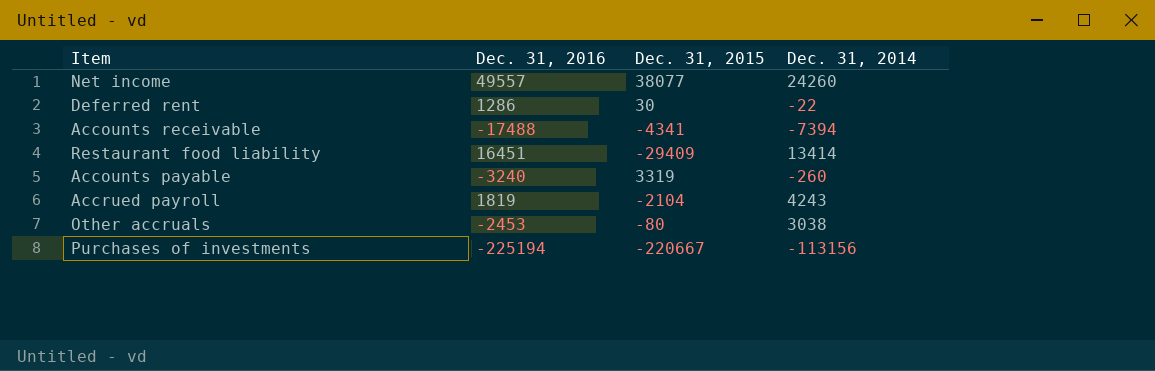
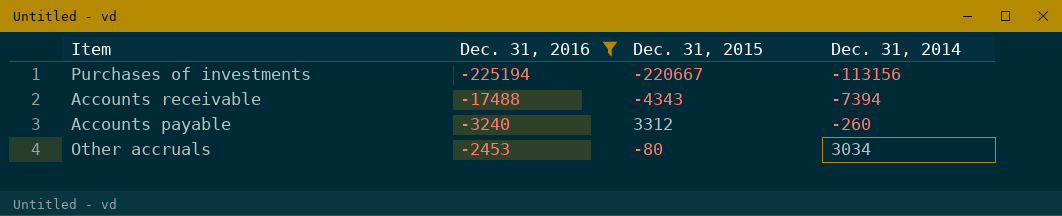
filter: none -> Dec. 31, 2016 <= -2453
row order: none -> Dec. 31, 2016 ascending
Accounts receivable | Dec. 31, 2015: -4341 -> -4343
Accounts payable | Dec. 31, 2015: 3319 -> 3312
Other accruals | Dec. 31, 2014: 3038 -> 3034

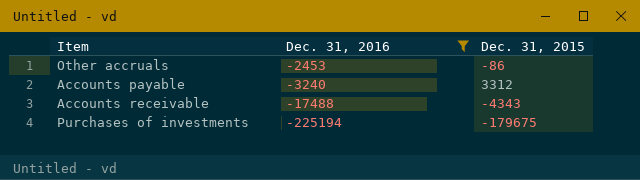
row order: Dec. 31, 2016 ascending -> Dec. 31, 2016 descending
column Dec. 31, 2014 | position: 4 -> none
Other accruals | Dec. 31, 2015: -80 -> -86
Purchases of investments | Dec. 31, 2015: -220667 -> -179675

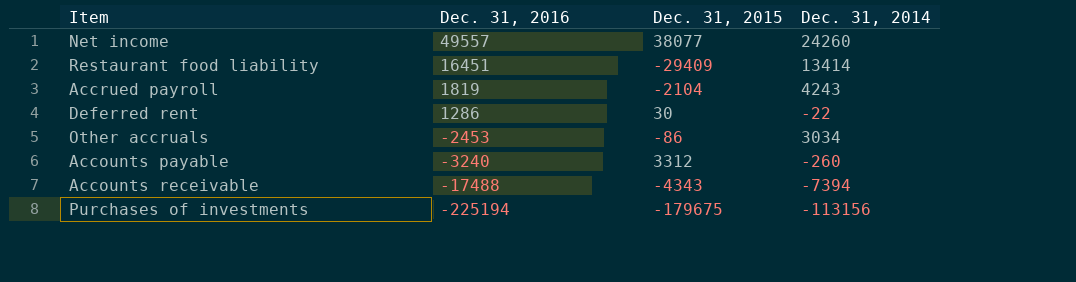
filter: Dec. 31, 2016 <= -2453 -> none
column Dec. 31, 2014 | position: none -> 4

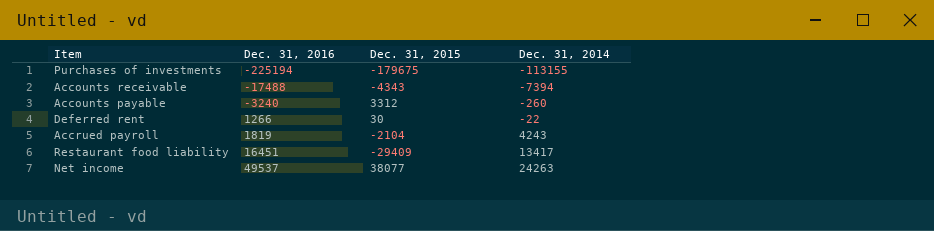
row order: Dec. 31, 2016 descending -> Dec. 31, 2016 ascending
row Other accruals: -2453 | -86 | 3034 -> none
Purchases of investments | Dec. 31, 2014: -113156 -> -113155
Deferred rent | Dec. 31, 2016: 1286 -> 1266
Restaurant food liability | Dec. 31, 2014: 13414 -> 13417
Net income | Dec. 31, 2016: 49557 -> 49537
Net income | Dec. 31, 2014: 24260 -> 24263

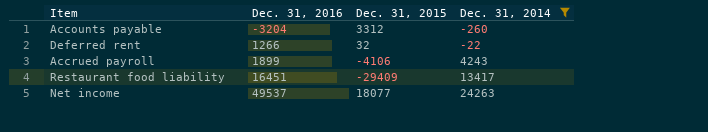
filter: none -> Dec. 31, 2014 >= -260
Accounts payable | Dec. 31, 2016: -3240 -> -3204
Deferred rent | Dec. 31, 2015: 30 -> 32
Accrued payroll | Dec. 31, 2016: 1819 -> 1899
Accrued payroll | Dec. 31, 2015: -2104 -> -4106
Net income | Dec. 31, 2015: 38077 -> 18077

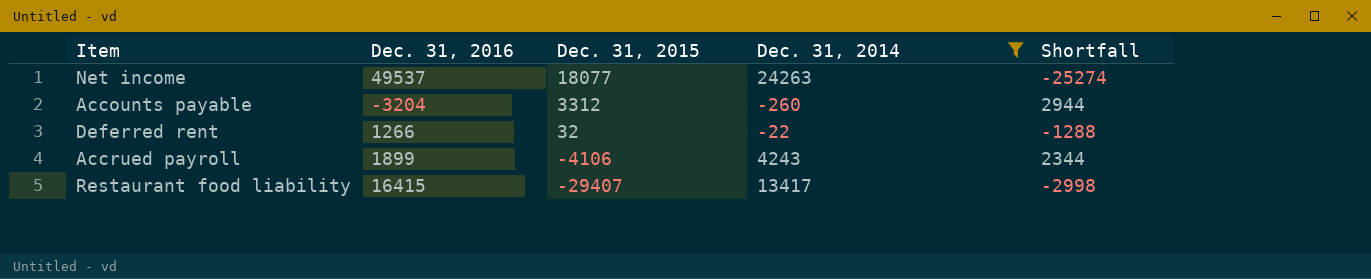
row order: Dec. 31, 2016 ascending -> Dec. 31, 2015 descending
column Shortfall | formula: none -> [Dec. 31, 2014] - [Dec. 31, 2016]
Restaurant food liability | Dec. 31, 2016: 16451 -> 16415
Restaurant food liability | Dec. 31, 2015: -29409 -> -29407

